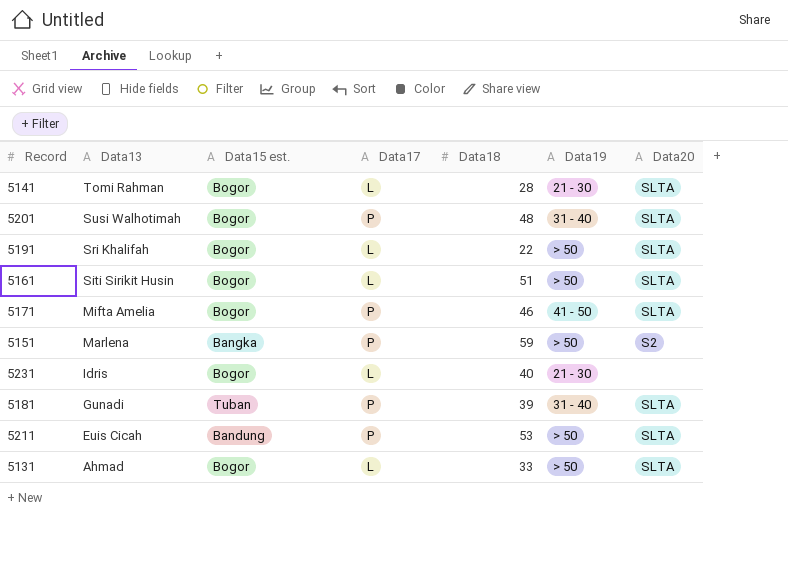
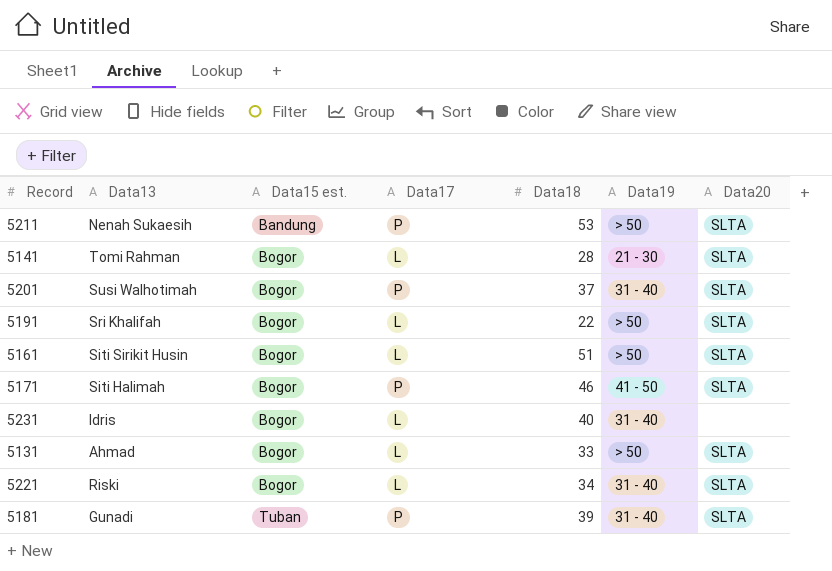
row order: Data13 descending -> Data15 est. ascending
row 5151: Marlena | Bangka | P | 59 | > 50 | S2 -> none
5211 | Data13: Euis Cicah -> Nenah Sukaesih
5201 | Data18: 48 -> 37
5171 | Data13: Mifta Amelia -> Siti Halimah
5231 | Data19: 21 - 30 -> 31 - 40
row 5221: none -> Riski | Bogor | L | 34 | 31 - 40 | SLTA

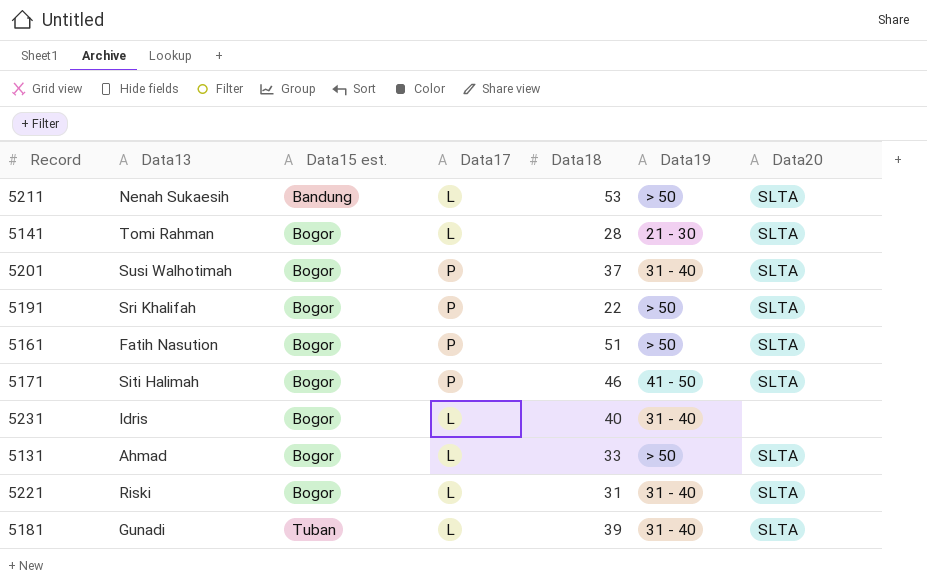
5211 | Data17: P -> L
5191 | Data17: L -> P
5161 | Data13: Siti Sirikit Husin -> Fatih Nasution
5161 | Data17: L -> P
5221 | Data18: 34 -> 31
5181 | Data17: P -> L

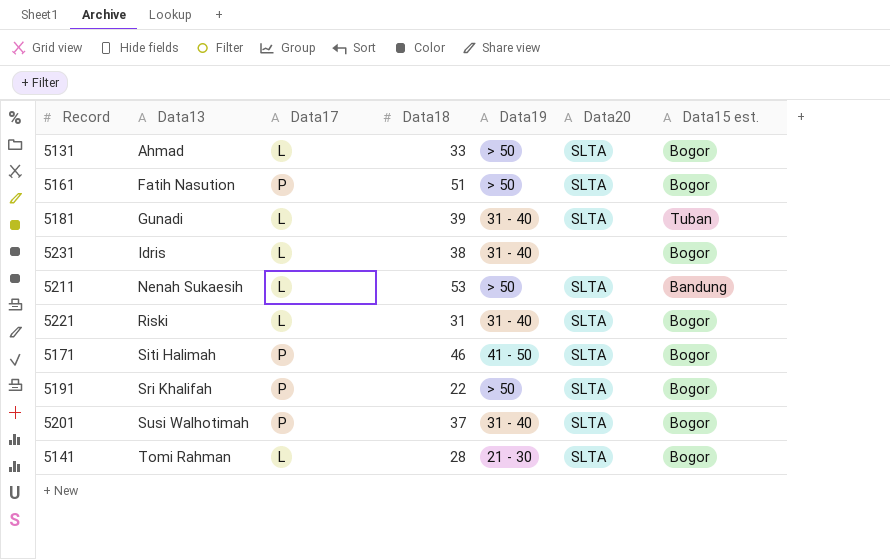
row order: Data15 est. ascending -> Data13 ascending
column Data15 est. | position: 3 -> 7
5231 | Data18: 40 -> 38

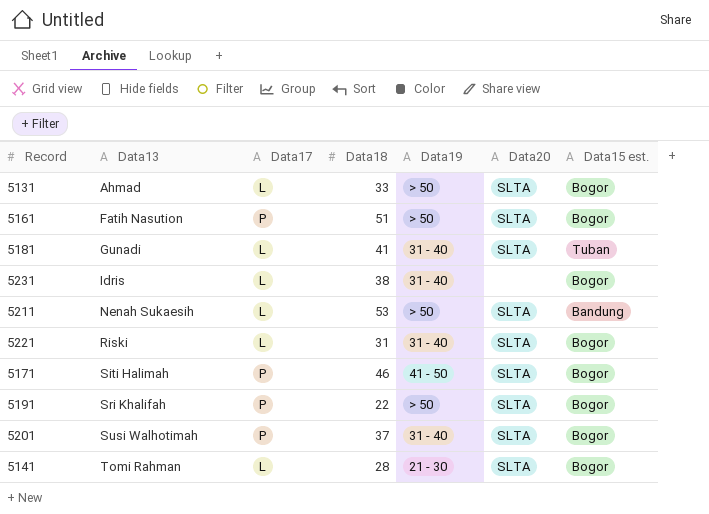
5181 | Data18: 39 -> 41

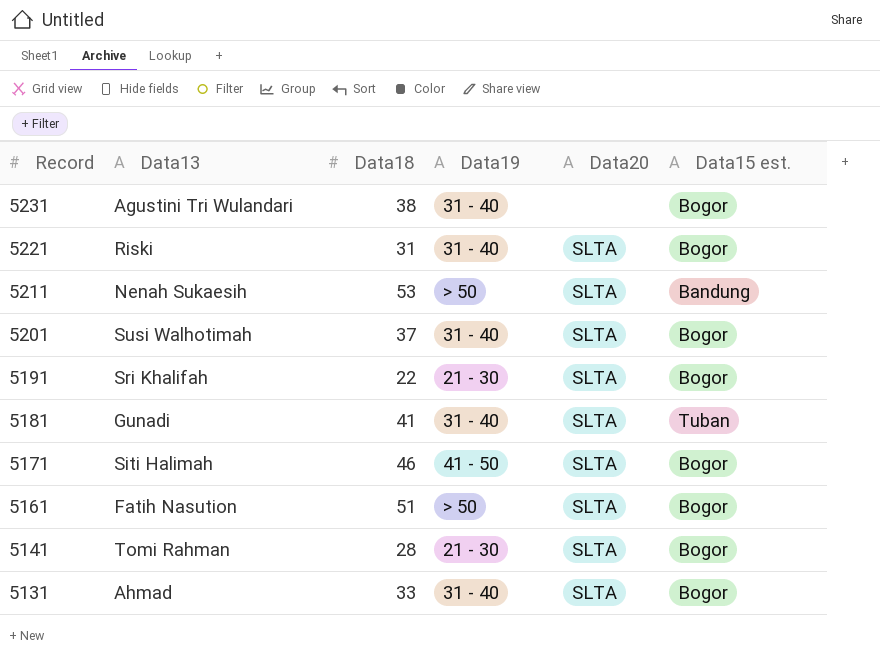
row order: Data13 ascending -> Record descending
column Data17 | position: 3 -> none
5231 | Data13: Idris -> Agustini Tri Wulandari
5191 | Data19: > 50 -> 21 - 30
5131 | Data19: > 50 -> 31 - 40

